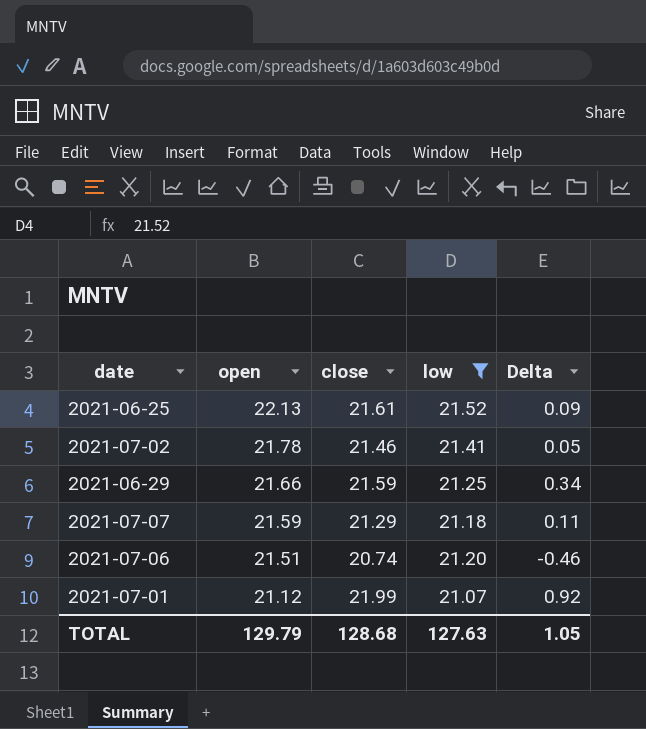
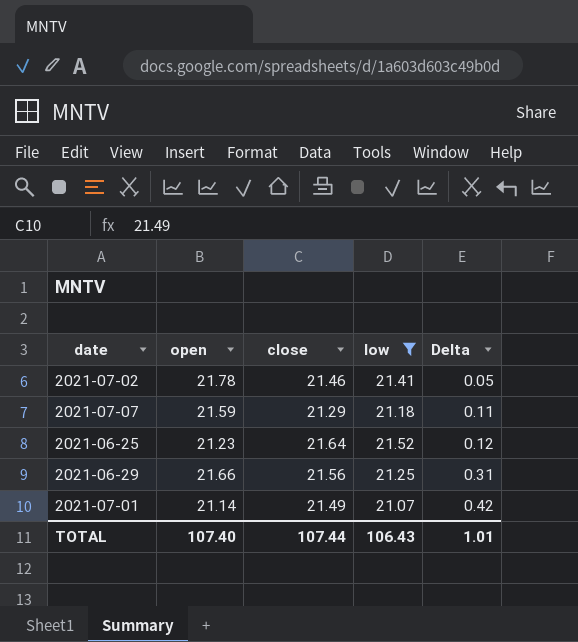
row order: open descending -> Delta ascending
row 2021-07-06: 21.51 | 20.74 | 21.20 | -0.46 -> none
2021-06-25 | open: 22.13 -> 21.23
2021-06-25 | close: 21.61 -> 21.64
2021-06-25 | Delta: 0.09 -> 0.12
2021-06-29 | close: 21.59 -> 21.56
2021-06-29 | Delta: 0.34 -> 0.31
2021-07-01 | open: 21.12 -> 21.14
2021-07-01 | close: 21.99 -> 21.49
2021-07-01 | Delta: 0.92 -> 0.42
TOTAL | open: 129.79 -> 107.40
TOTAL | close: 128.68 -> 107.44
TOTAL | low: 127.63 -> 106.43
TOTAL | Delta: 1.05 -> 1.01

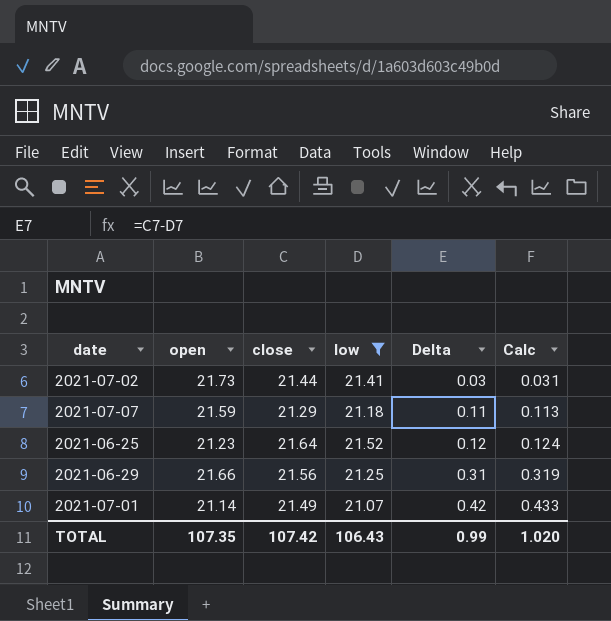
column Calc | formula: none -> [Delta] * 1.03
2021-07-02 | open: 21.78 -> 21.73
2021-07-02 | close: 21.46 -> 21.44
2021-07-02 | Delta: 0.05 -> 0.03
TOTAL | open: 107.40 -> 107.35
TOTAL | close: 107.44 -> 107.42
TOTAL | Delta: 1.01 -> 0.99

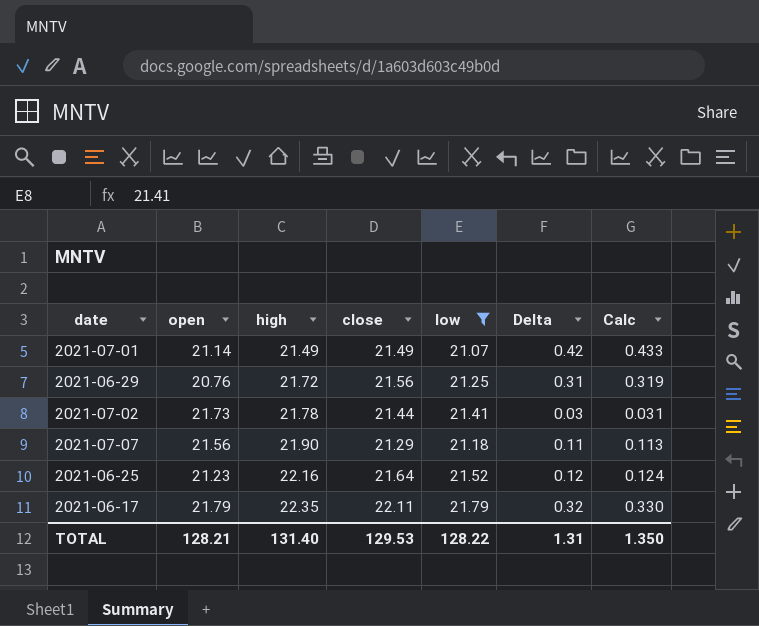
row order: Delta ascending -> high ascending
column high | position: none -> 3
2021-06-29 | open: 21.66 -> 20.76
2021-07-07 | open: 21.59 -> 21.56
row 2021-06-17: none -> 21.79 | 22.35 | 22.11 | 21.79 | 0.32 | 0.330
TOTAL | open: 107.35 -> 128.21
TOTAL | close: 107.42 -> 129.53
TOTAL | low: 106.43 -> 128.22
TOTAL | Delta: 0.99 -> 1.31
TOTAL | Calc: 1.020 -> 1.350

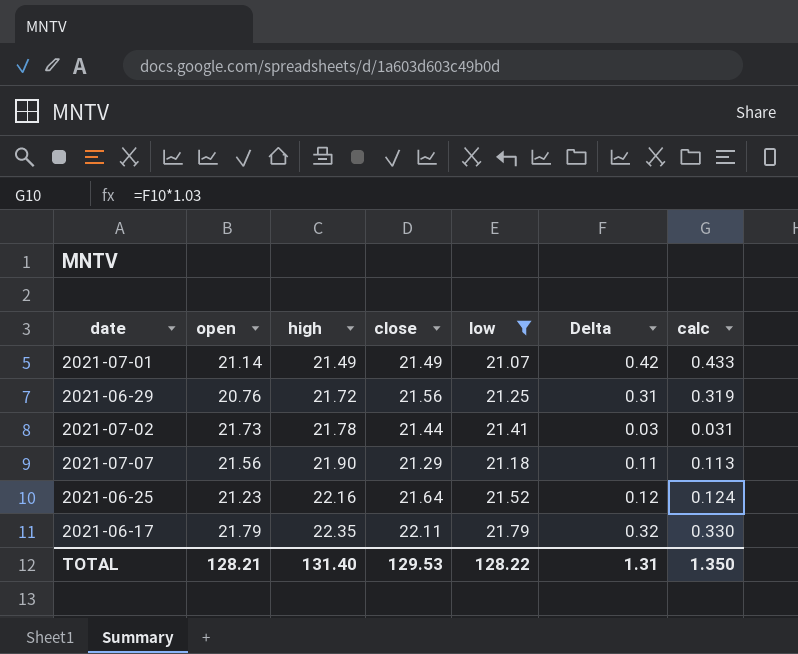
column name: Calc -> calc

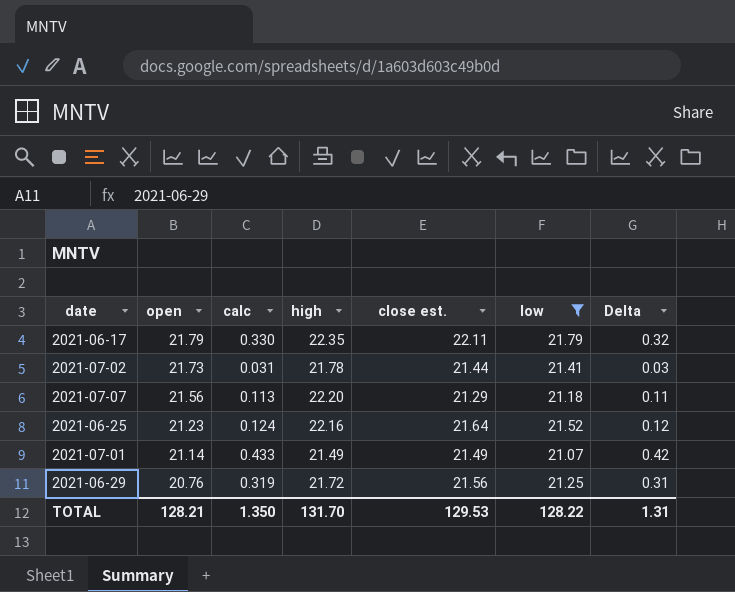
row order: high ascending -> open descending
column calc | position: 7 -> 3
column name: close -> close est.
2021-07-07 | high: 21.90 -> 22.20
TOTAL | high: 131.40 -> 131.70

